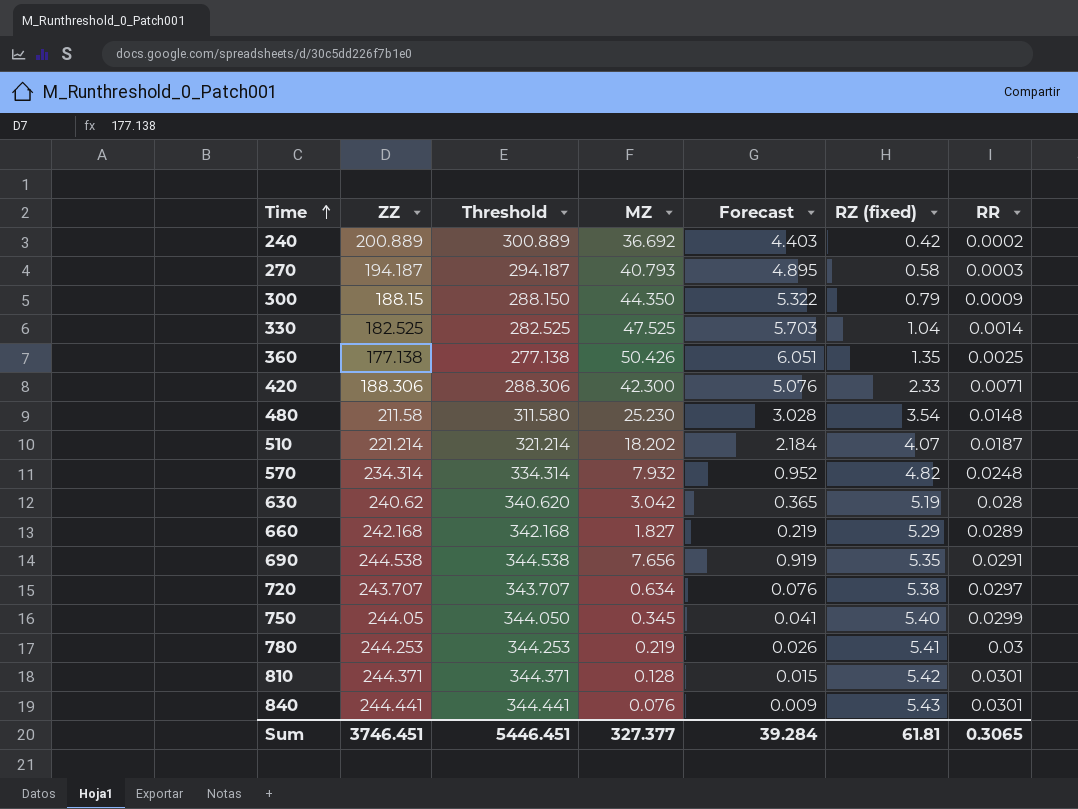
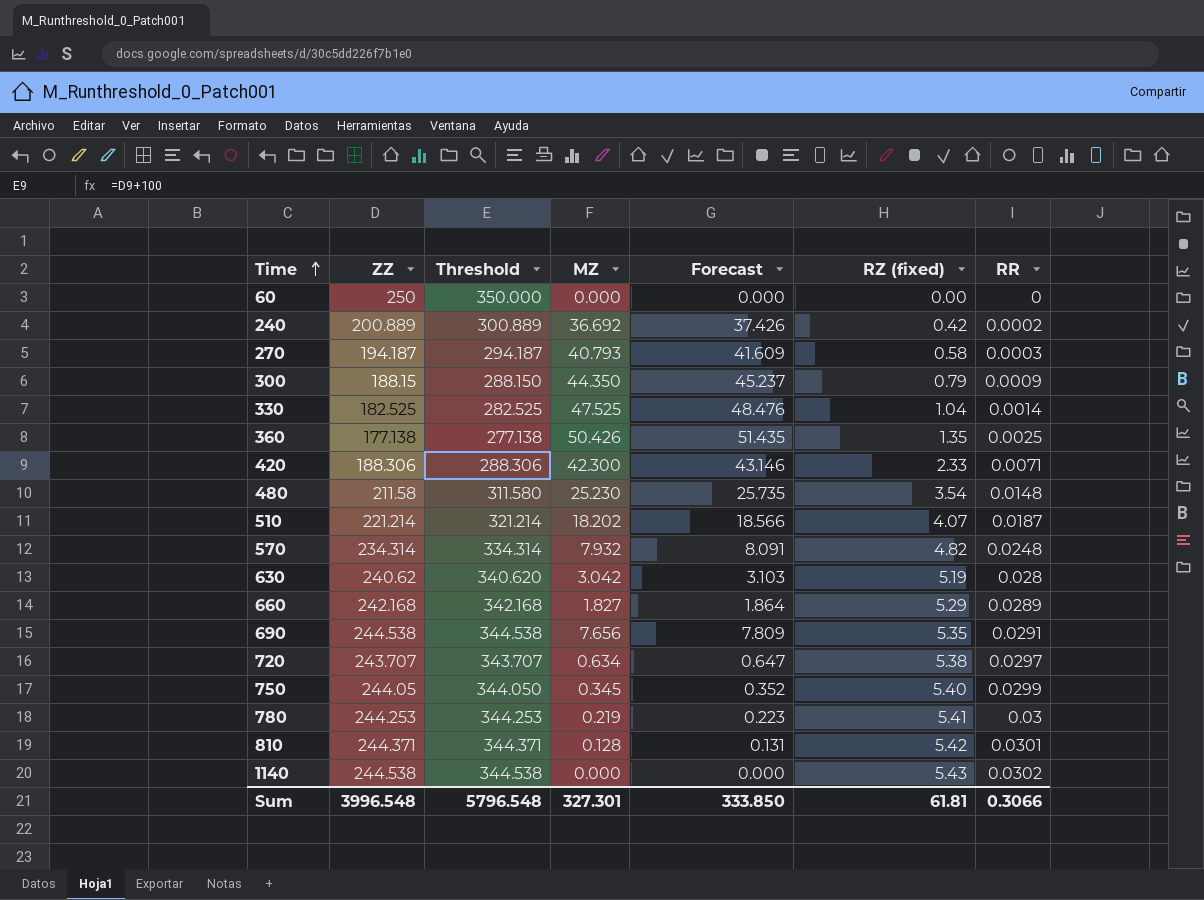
column Forecast | formula: [MZ] * 0.12 -> [MZ] * 1.02
row 840: 244.441 | 344.441 | 0.076 | 0.009 | 5.43 | 0.0301 -> none
row 60: none -> 250 | 350.000 | 0.000 | 0.000 | 0.00 | 0
row 1140: none -> 244.538 | 344.538 | 0.000 | 0.000 | 5.43 | 0.0302
Sum | ZZ: 3746.451 -> 3996.548
Sum | Threshold: 5446.451 -> 5796.548
Sum | MZ: 327.377 -> 327.301
Sum | Forecast: 39.284 -> 333.850
Sum | RR: 0.3065 -> 0.3066

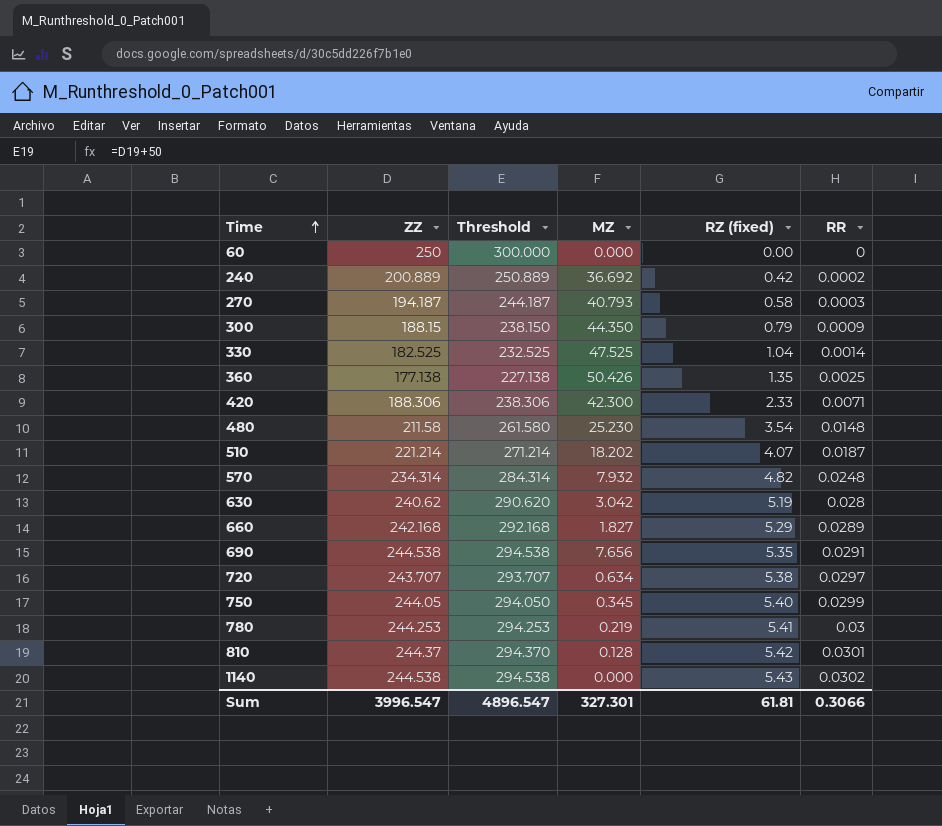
column Forecast | formula: [MZ] * 1.02 -> none
column Threshold | formula: [ZZ] + 100 -> [ZZ] + 50
810 | ZZ: 244.371 -> 244.37
Sum | ZZ: 3996.548 -> 3996.547
Sum | Threshold: 5796.548 -> 4896.547

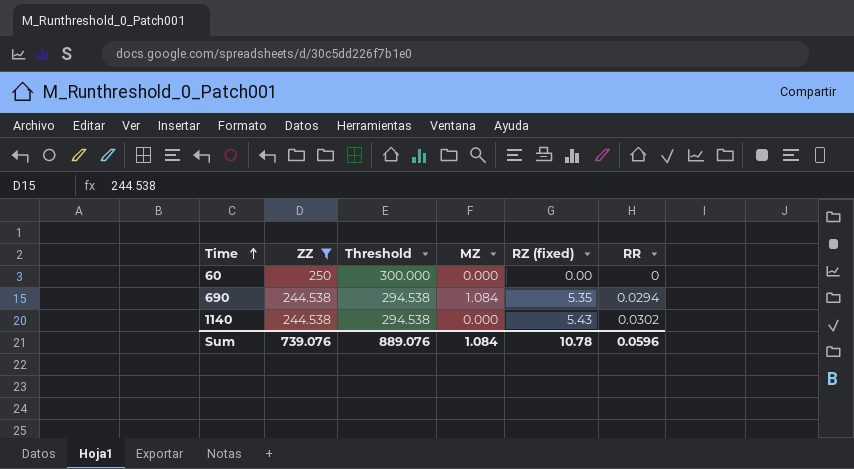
filter: none -> ZZ >= 244.538
690 | MZ: 7.656 -> 1.084
690 | RR: 0.0291 -> 0.0294
Sum | ZZ: 3996.547 -> 739.076
Sum | Threshold: 4896.547 -> 889.076
Sum | MZ: 327.301 -> 1.084
Sum | RZ (fixed): 61.81 -> 10.78
Sum | RR: 0.3066 -> 0.0596

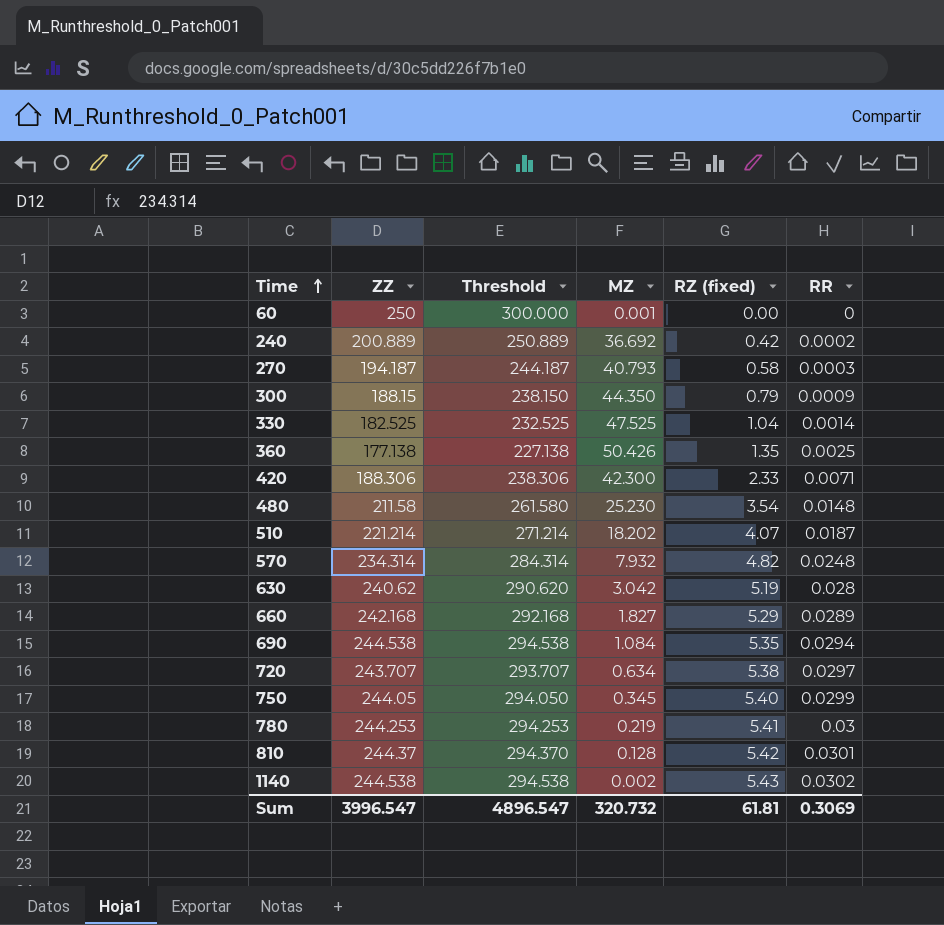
filter: ZZ >= 244.538 -> none
60 | MZ: 0.000 -> 0.001
1140 | MZ: 0.000 -> 0.002
Sum | ZZ: 739.076 -> 3996.547
Sum | Threshold: 889.076 -> 4896.547
Sum | MZ: 1.084 -> 320.732
Sum | RZ (fixed): 10.78 -> 61.81
Sum | RR: 0.0596 -> 0.3069

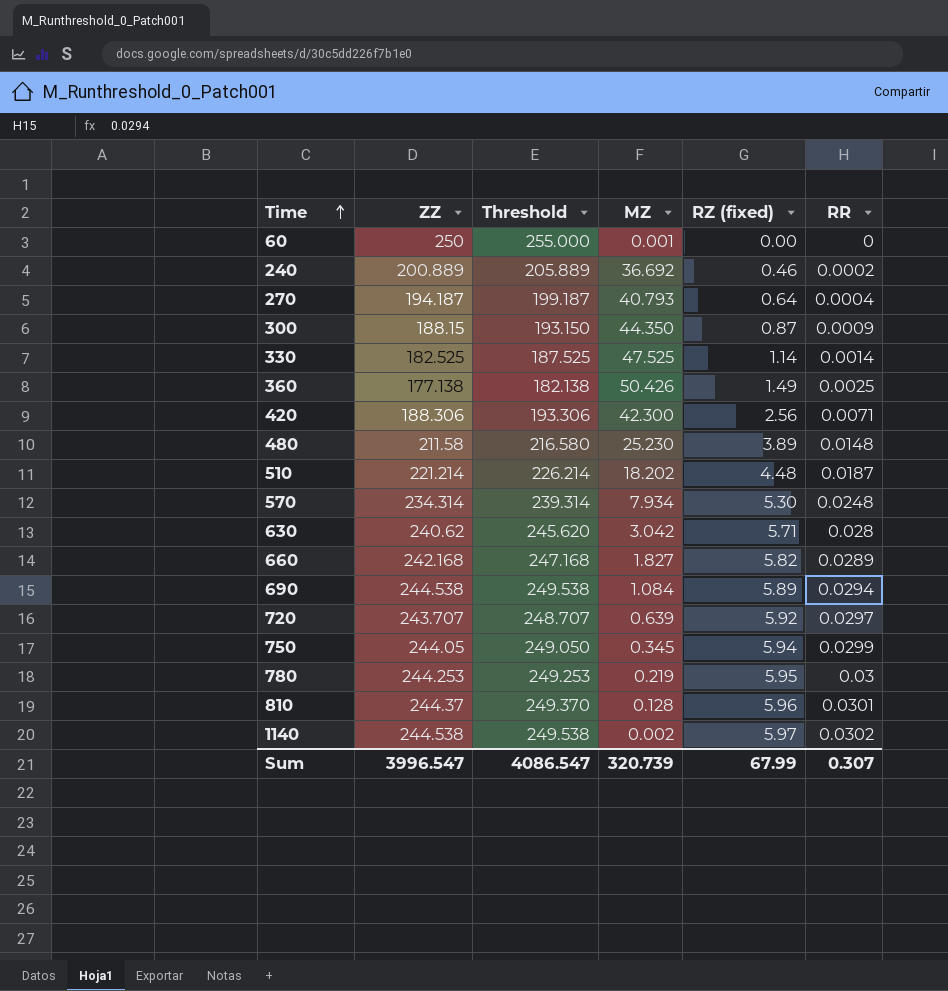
column Threshold | formula: [ZZ] + 50 -> [ZZ] + 5
240 | RZ (fixed): 0.42 -> 0.46
270 | RZ (fixed): 0.58 -> 0.64
270 | RR: 0.0003 -> 0.0004
300 | RZ (fixed): 0.79 -> 0.87
330 | RZ (fixed): 1.04 -> 1.14
360 | RZ (fixed): 1.35 -> 1.49
420 | RZ (fixed): 2.33 -> 2.56
480 | RZ (fixed): 3.54 -> 3.89
510 | RZ (fixed): 4.07 -> 4.48
570 | MZ: 7.932 -> 7.934
570 | RZ (fixed): 4.82 -> 5.30
630 | RZ (fixed): 5.19 -> 5.71
660 | RZ (fixed): 5.29 -> 5.82
690 | RZ (fixed): 5.35 -> 5.89
720 | MZ: 0.634 -> 0.639
720 | RZ (fixed): 5.38 -> 5.92
750 | RZ (fixed): 5.40 -> 5.94
780 | RZ (fixed): 5.41 -> 5.95
810 | RZ (fixed): 5.42 -> 5.96
1140 | RZ (fixed): 5.43 -> 5.97
Sum | Threshold: 4896.547 -> 4086.547
Sum | MZ: 320.732 -> 320.739
Sum | RZ (fixed): 61.81 -> 67.99
Sum | RR: 0.3069 -> 0.307

